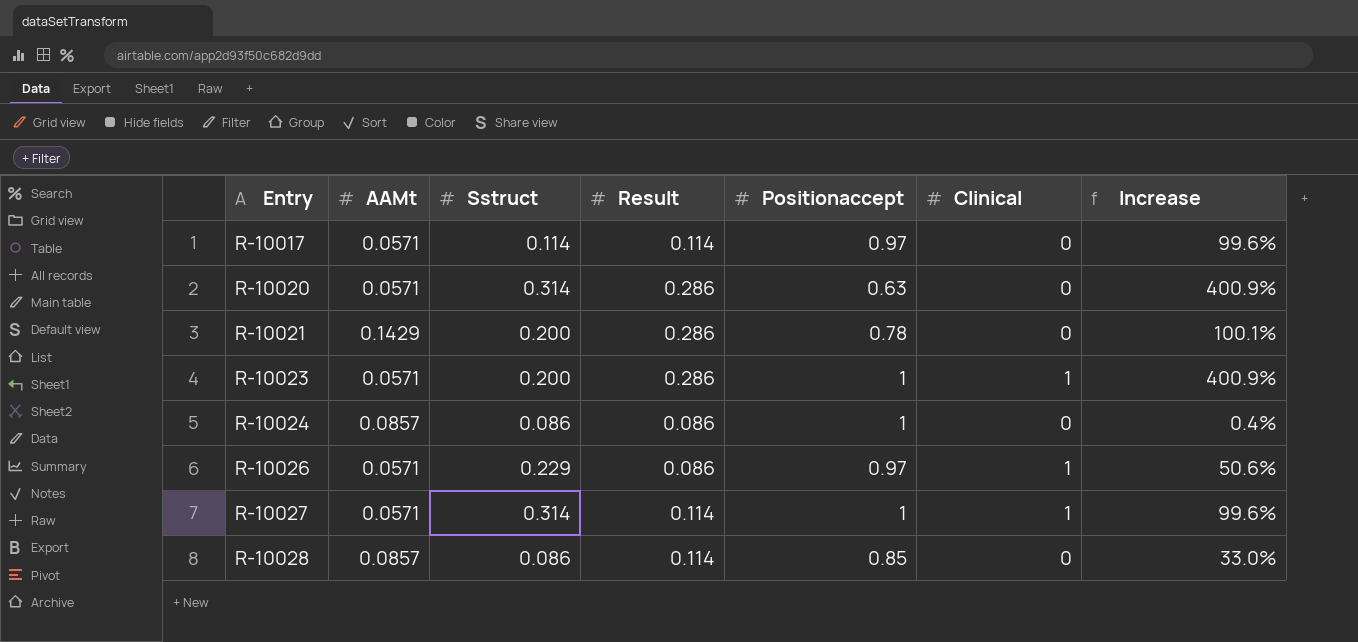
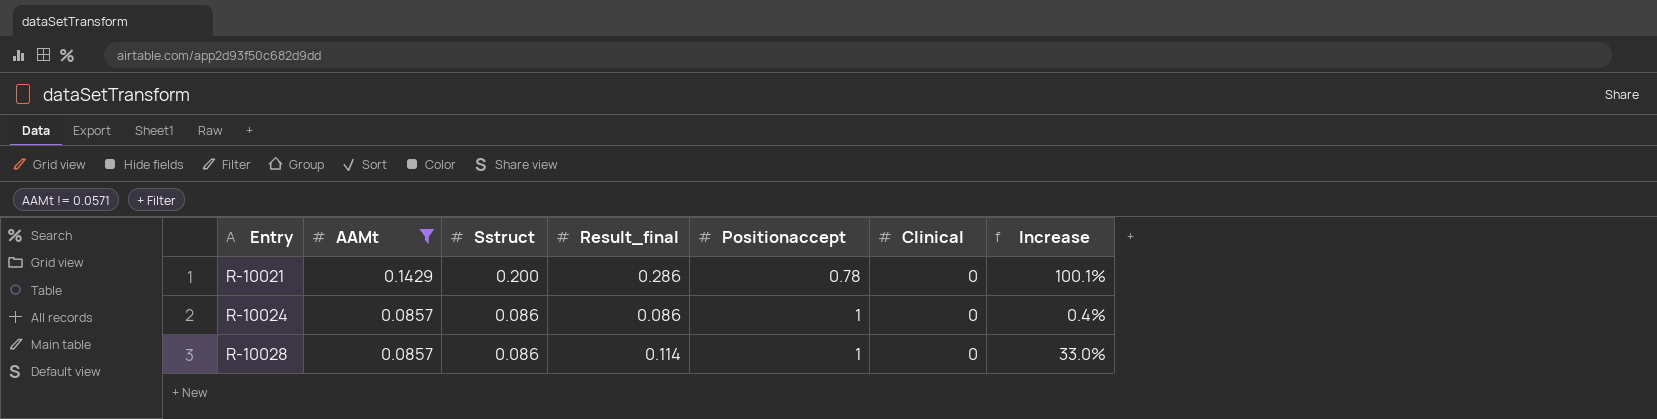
filter: none -> AAMt != 0.0571
column name: Result -> Result_final
R-10028 | Positionaccept: 0.85 -> 1

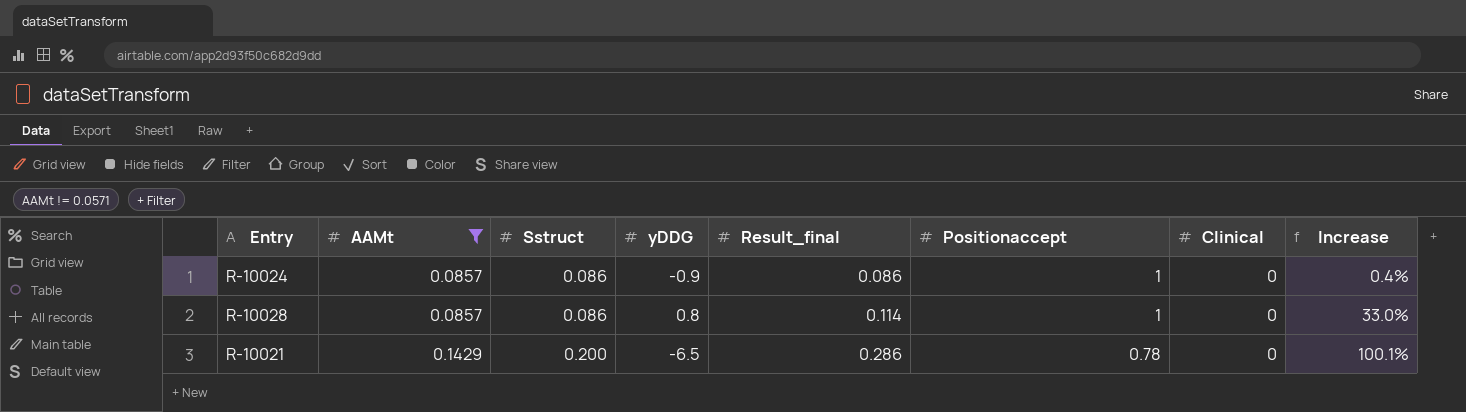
row order: Entry ascending -> AAMt ascending
column yDDG | position: none -> 4

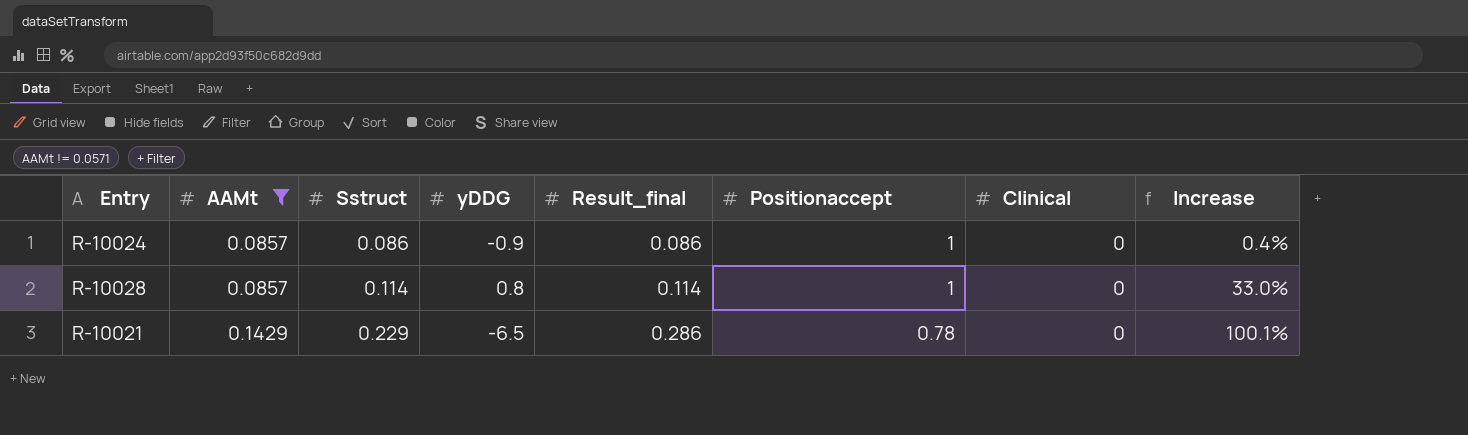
R-10028 | Sstruct: 0.086 -> 0.114
R-10021 | Sstruct: 0.200 -> 0.229

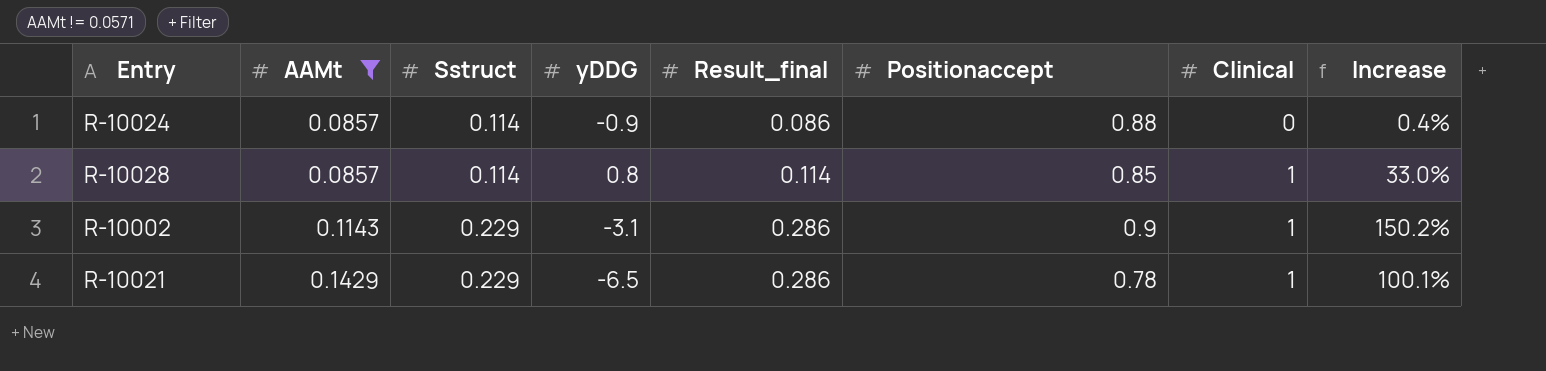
R-10024 | Sstruct: 0.086 -> 0.114
R-10024 | Positionaccept: 1 -> 0.88
R-10028 | Positionaccept: 1 -> 0.85
R-10028 | Clinical: 0 -> 1
row R-10002: none -> 0.1143 | 0.229 | -3.1 | 0.286 | 0.9 | 1 | 150.2%
R-10021 | Clinical: 0 -> 1

